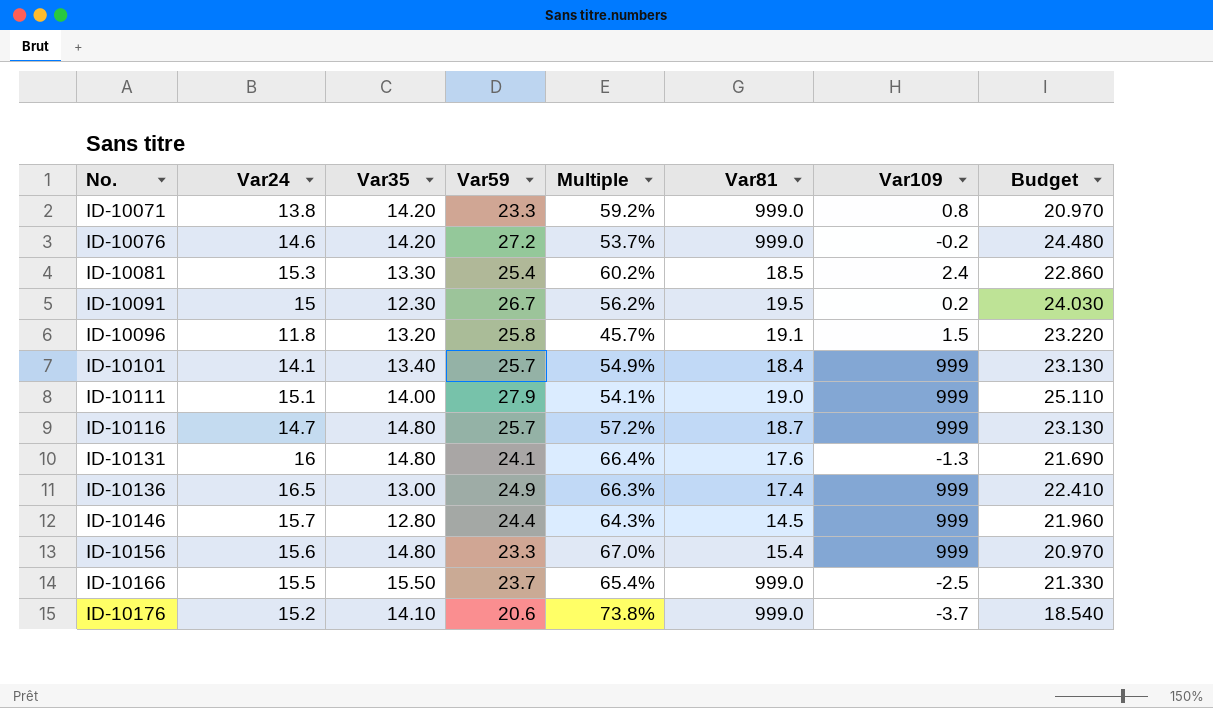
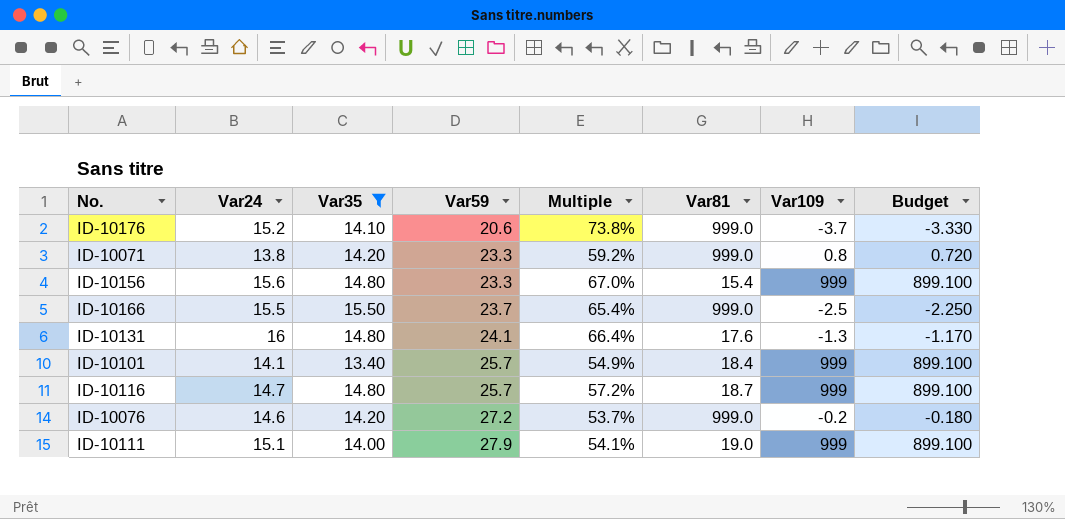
filter: none -> Var35 >= 13.40
row order: No. ascending -> Var59 ascending
column Budget | formula: [Var59] * 0.9 -> [Var109] * 0.9

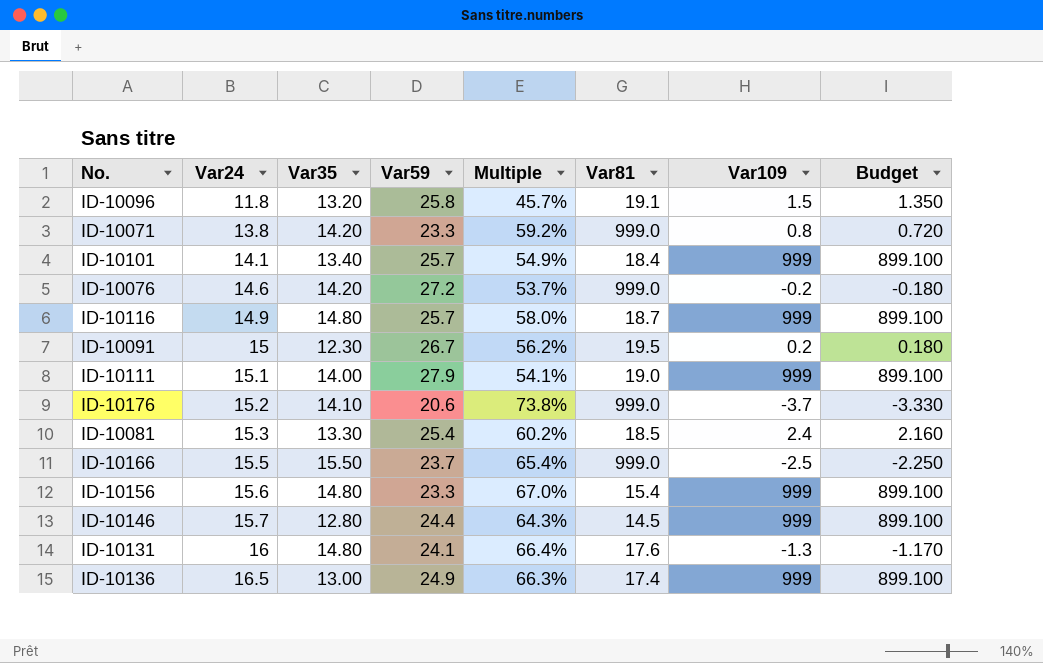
filter: Var35 >= 13.40 -> none
row order: Var59 ascending -> Var24 ascending
ID-10116 | Var24: 14.7 -> 14.9
ID-10116 | Multiple: 57.2% -> 58.0%

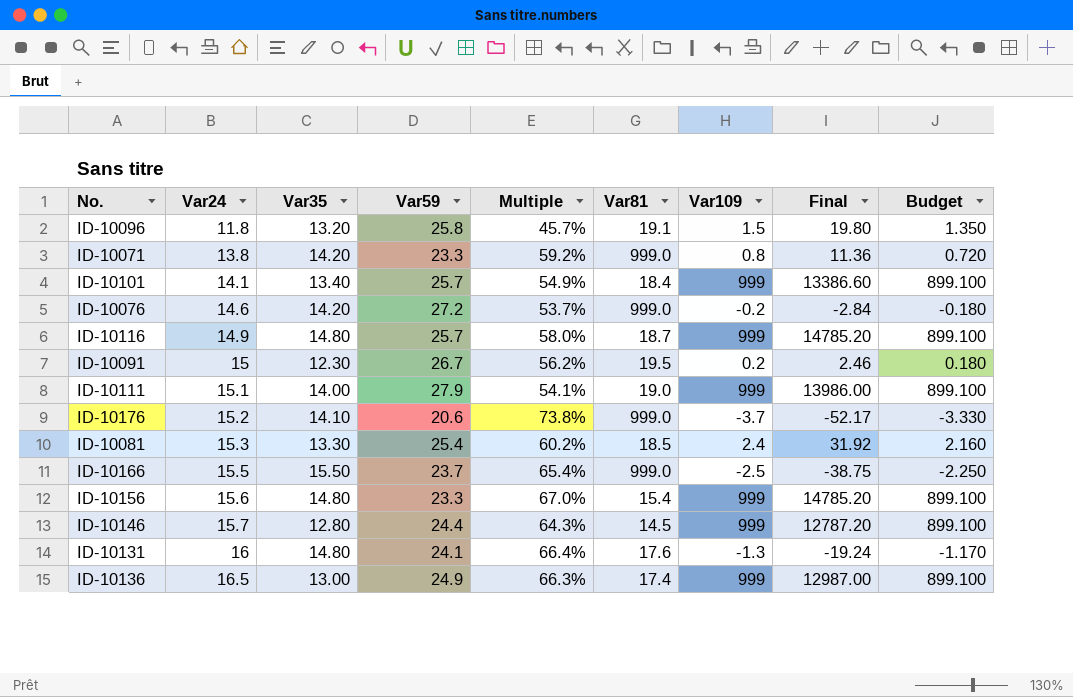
column Final | formula: none -> [Var35] * [Var109]

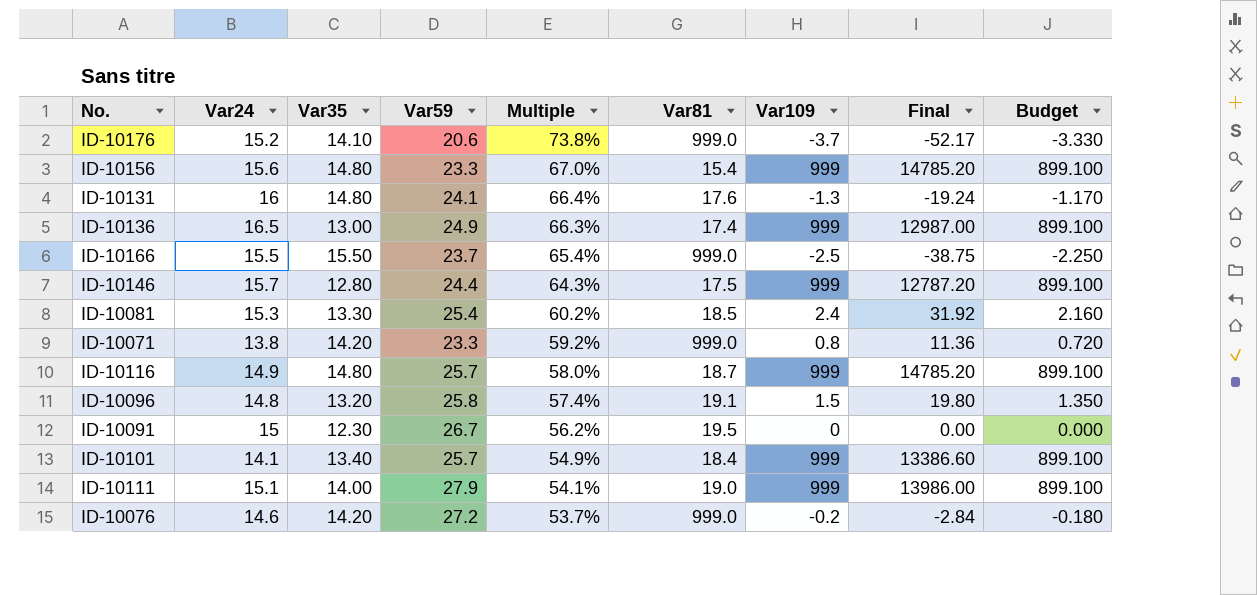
row order: Var24 ascending -> Multiple descending
ID-10146 | Var81: 14.5 -> 17.5
ID-10096 | Var24: 11.8 -> 14.8
ID-10096 | Multiple: 45.7% -> 57.4%
ID-10091 | Var109: 0.2 -> 0
ID-10091 | Final: 2.46 -> 0.00
ID-10091 | Budget: 0.180 -> 0.000

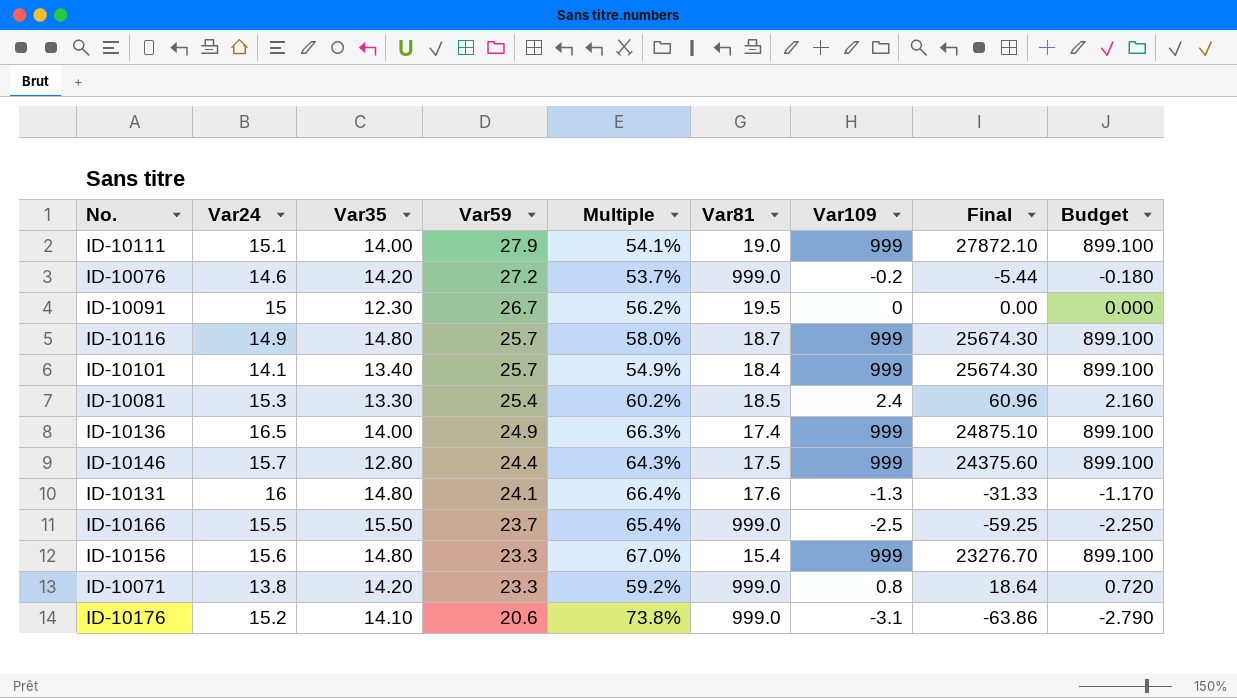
row order: Multiple descending -> Var59 descending
column Final | formula: [Var35] * [Var109] -> [Var59] * [Var109]
row ID-10096: 14.8 | 13.20 | 25.8 | 57.4% | 19.1 | 1.5 | 19.80 | 1.350 -> none
ID-10136 | Var35: 13.00 -> 14.00
ID-10176 | Var109: -3.7 -> -3.1
ID-10176 | Budget: -3.330 -> -2.790

